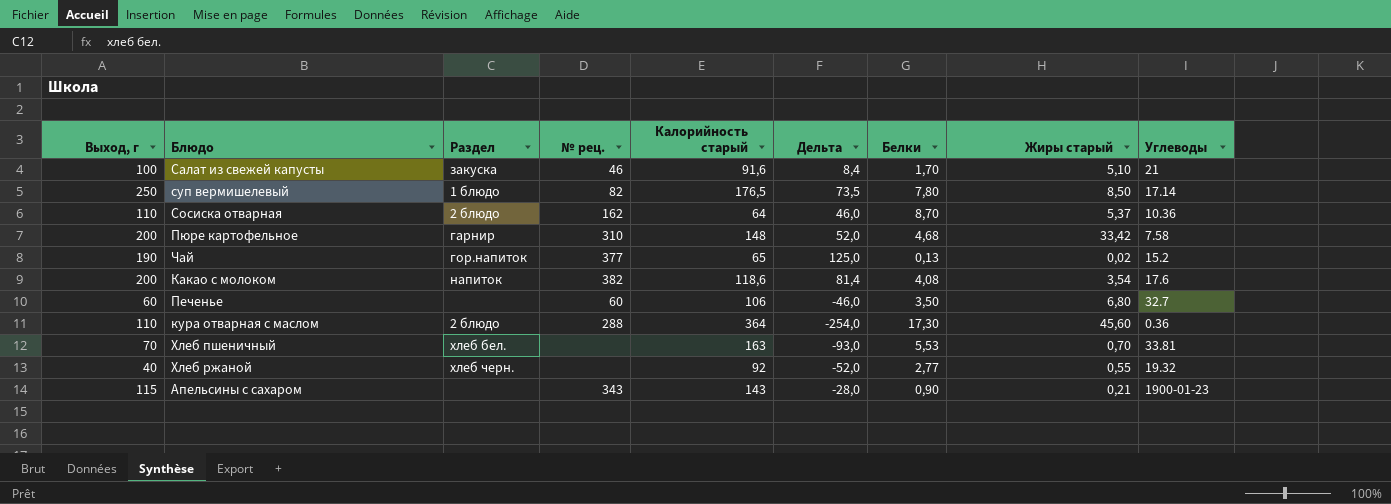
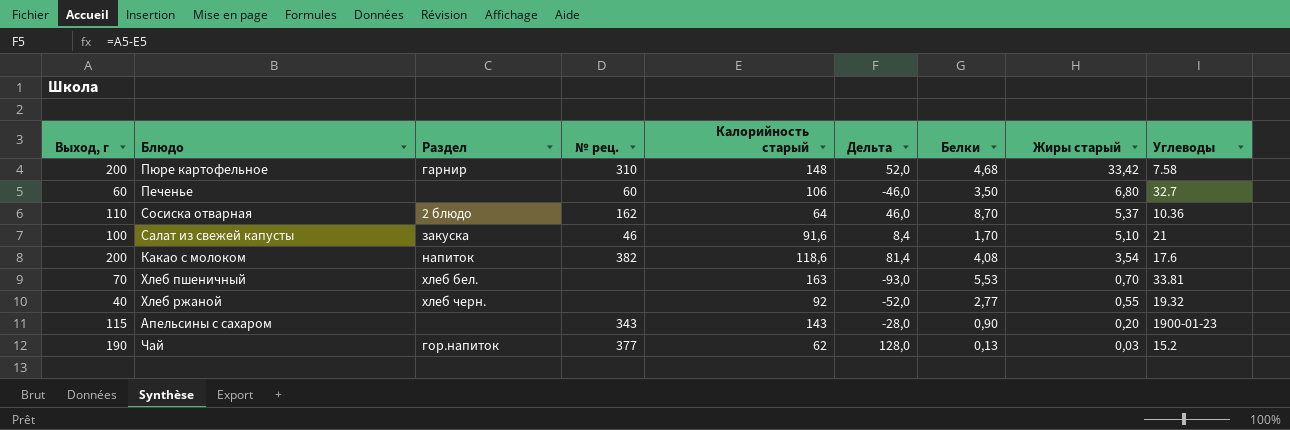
row order: none -> Жиры старый descending
row суп вермишелевый: 250 | 1 блюдо | 82 | 176,5 | 73,5 | 7,80 | 8,50 | 17.14 -> none
row кура отварная с маслом: 110 | 2 блюдо | 288 | 364 | -254,0 | 17,30 | 45,60 | 0.36 -> none
Апельсины с сахаром | Жиры старый: 0,21 -> 0,20
Чай | Калорийность старый: 65 -> 62
Чай | Дельта: 125,0 -> 128,0
Чай | Жиры старый: 0,02 -> 0,03

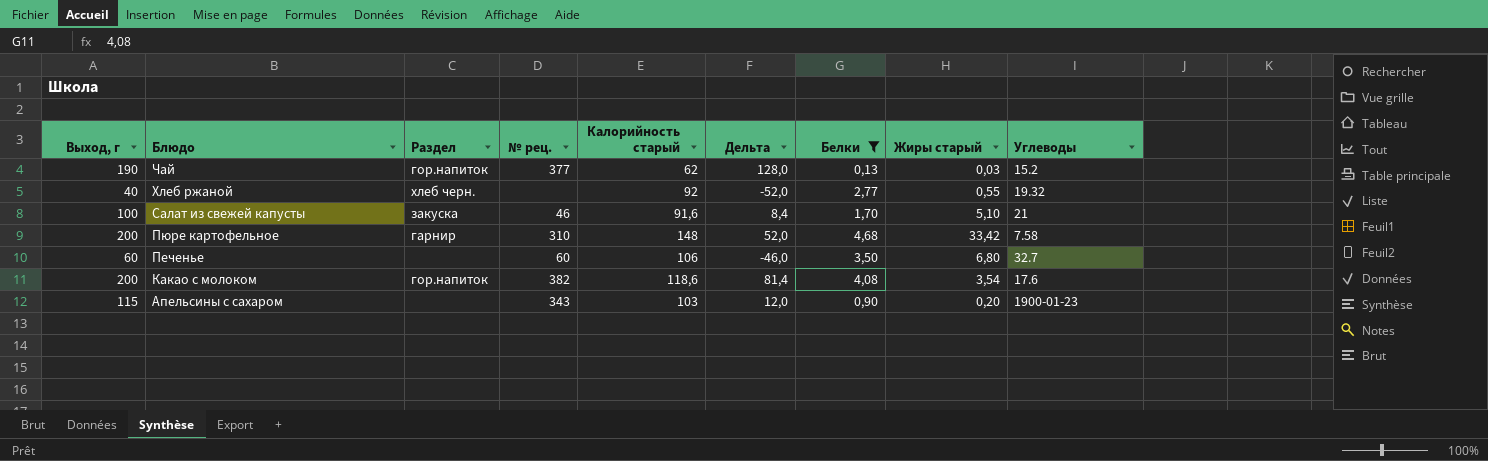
filter: none -> Белки <= 4,68
row order: Жиры старый descending -> Блюдо descending
Какао с молоком | Раздел: напиток -> гор.напиток
Апельсины с сахаром | Калорийность старый: 143 -> 103
Апельсины с сахаром | Дельта: -28,0 -> 12,0

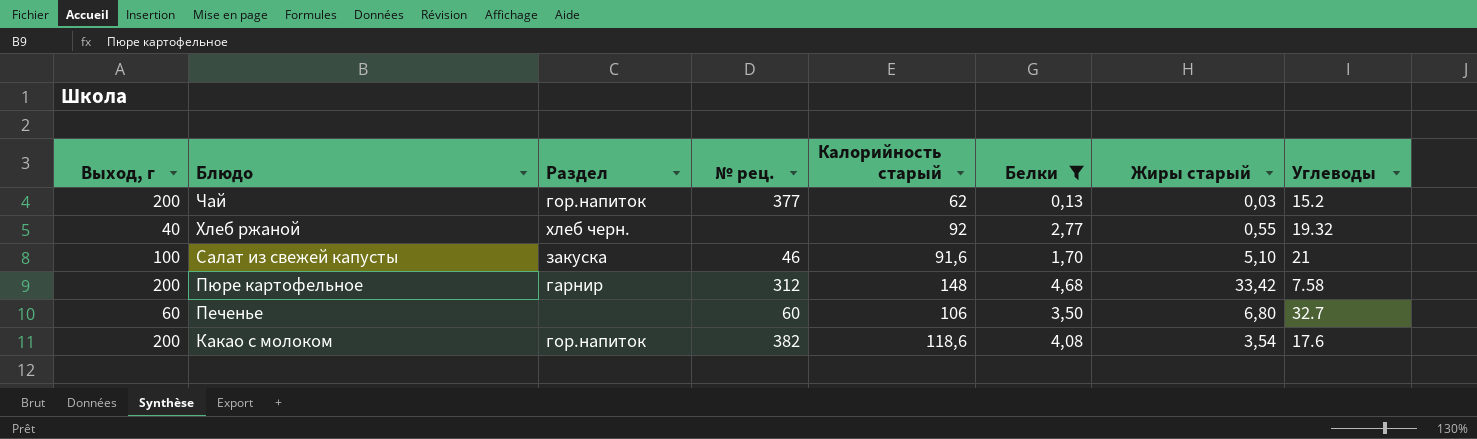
column Дельта | formula: [Выход, г] - [Калорийность старый] -> none
row Апельсины с сахаром: 115 | none | 343 | 103 | 12,0 | 0,90 | 0,20 | 1900-01-23 -> none
Чай | Выход, г: 190 -> 200
Пюре картофельное | № рец.: 310 -> 312

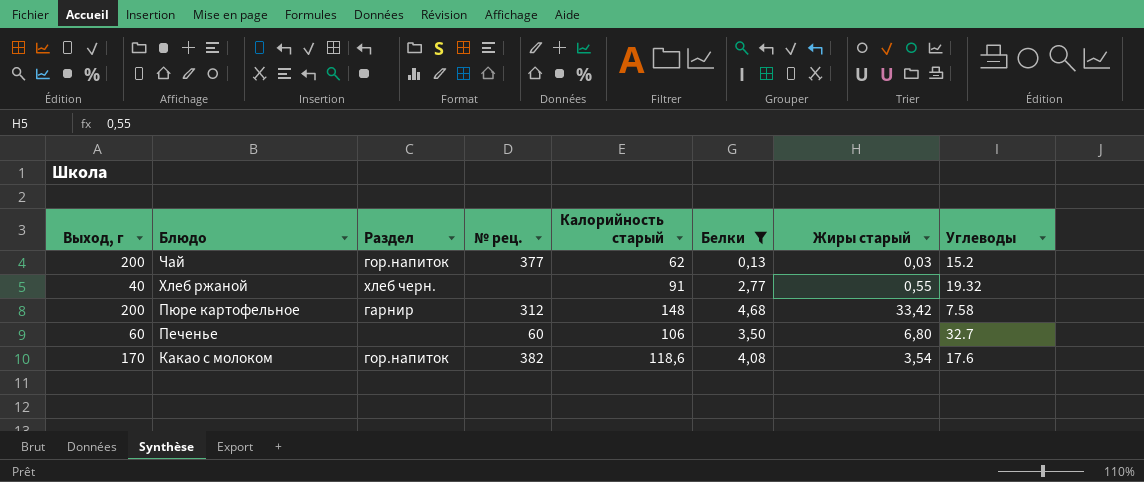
row Салат из свежей капусты: 100 | закуска | 46 | 91,6 | 1,70 | 5,10 | 21 -> none
Хлеб ржаной | Калорийность старый: 92 -> 91
Какао с молоком | Выход, г: 200 -> 170

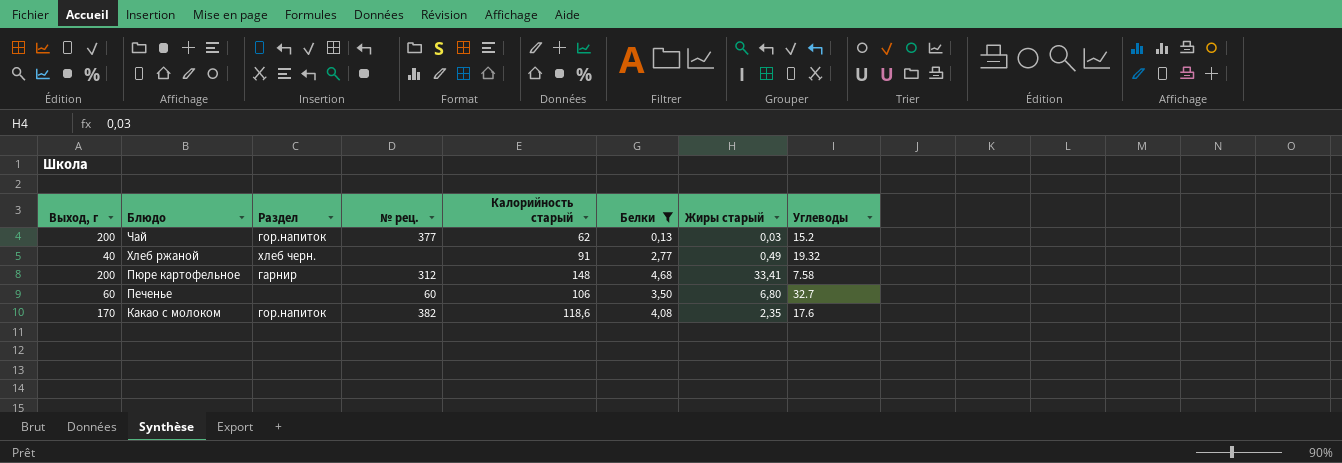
Хлеб ржаной | Жиры старый: 0,55 -> 0,49
Пюре картофельное | Жиры старый: 33,42 -> 33,41
Какао с молоком | Жиры старый: 3,54 -> 2,35

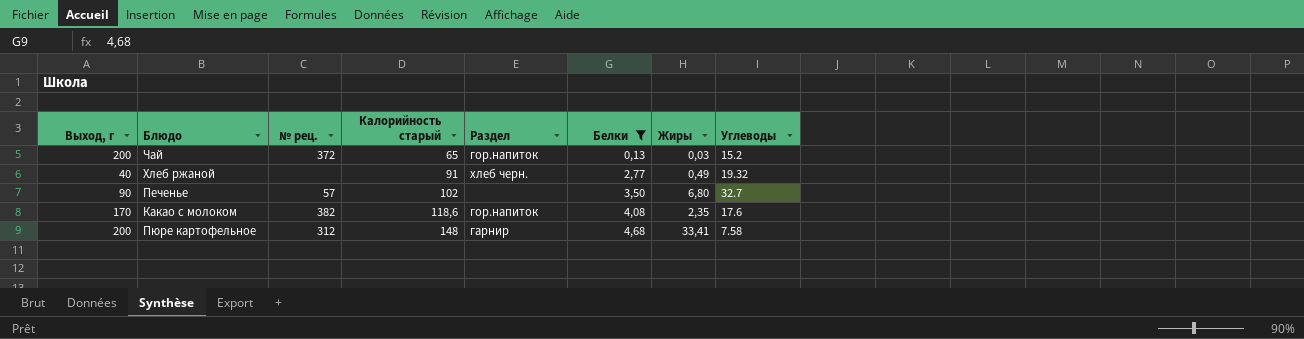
row order: Блюдо descending -> Калорийность старый ascending
column Раздел | position: 3 -> 5
column name: Жиры старый -> Жиры
Чай | № рец.: 377 -> 372
Чай | Калорийность старый: 62 -> 65
Печенье | Выход, г: 60 -> 90
Печенье | № рец.: 60 -> 57
Печенье | Калорийность старый: 106 -> 102

